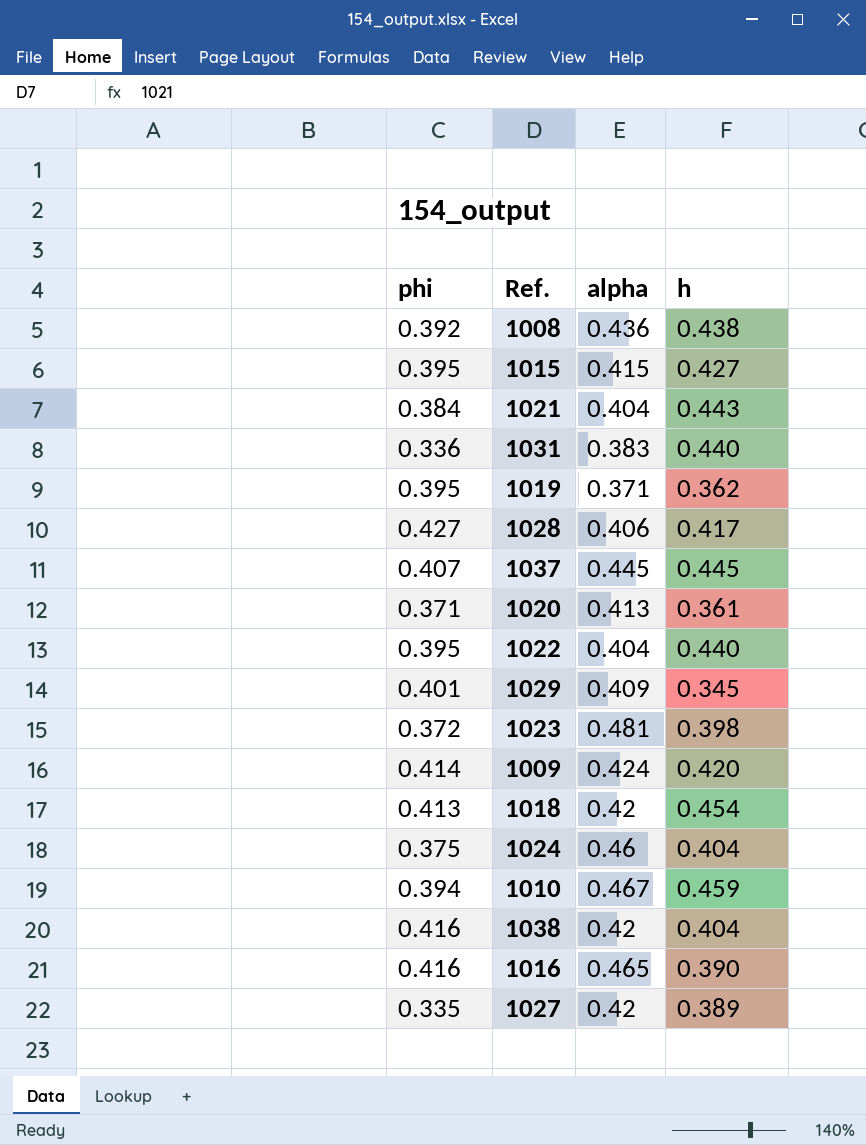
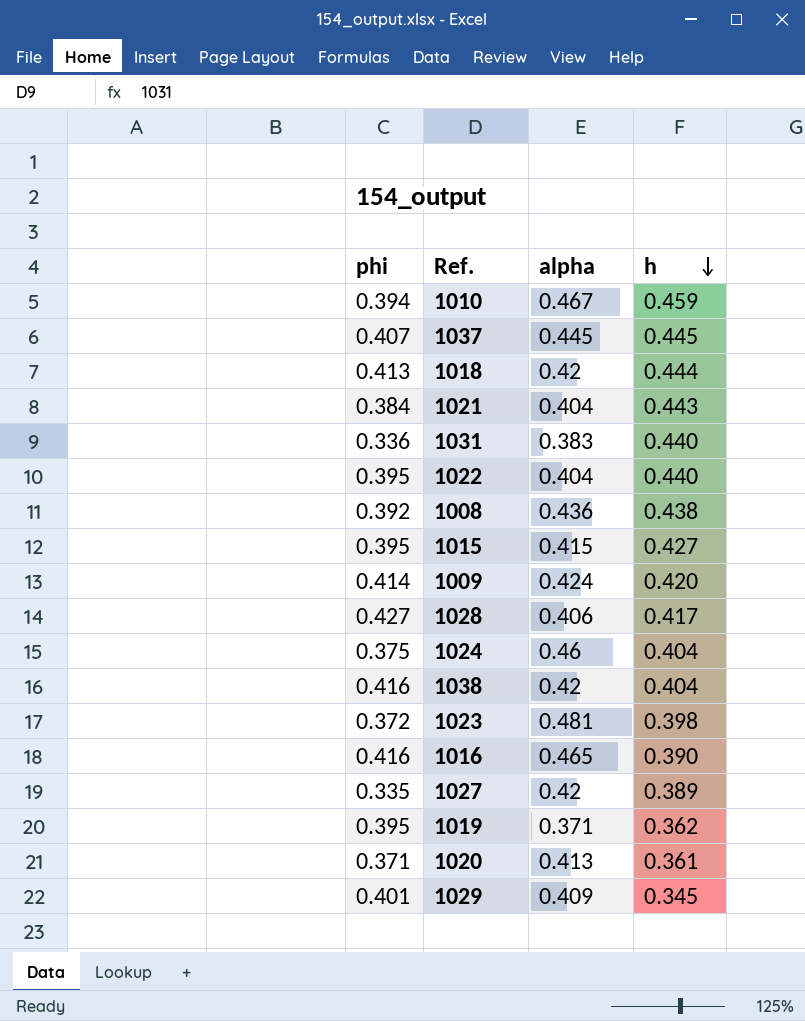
row order: none -> h descending
1018 | h: 0.454 -> 0.444

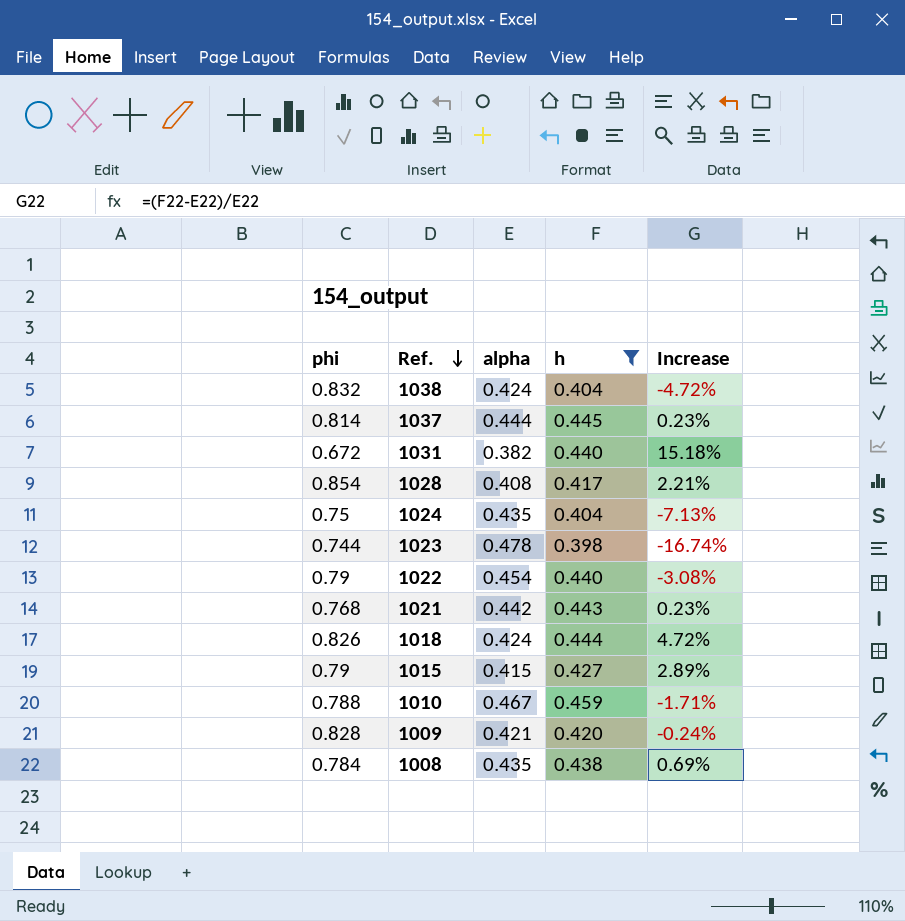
filter: none -> h >= 0.398
row order: h descending -> Ref. descending
column Increase | formula: none -> ([h] - [alpha]) / [alpha]
1038 | phi: 0.416 -> 0.832
1038 | alpha: 0.42 -> 0.424
1037 | phi: 0.407 -> 0.814
1037 | alpha: 0.445 -> 0.444
1031 | phi: 0.336 -> 0.672
1031 | alpha: 0.383 -> 0.382
1028 | phi: 0.427 -> 0.854
1028 | alpha: 0.406 -> 0.408
1024 | phi: 0.375 -> 0.75
1024 | alpha: 0.46 -> 0.435
1023 | phi: 0.372 -> 0.744
1023 | alpha: 0.481 -> 0.478
1022 | phi: 0.395 -> 0.79
1022 | alpha: 0.404 -> 0.454
1021 | phi: 0.384 -> 0.768
1021 | alpha: 0.404 -> 0.442
1018 | phi: 0.413 -> 0.826
1018 | alpha: 0.42 -> 0.424
1015 | phi: 0.395 -> 0.79
1010 | phi: 0.394 -> 0.788
1009 | phi: 0.414 -> 0.828
1009 | alpha: 0.424 -> 0.421
1008 | phi: 0.392 -> 0.784
1008 | alpha: 0.436 -> 0.435

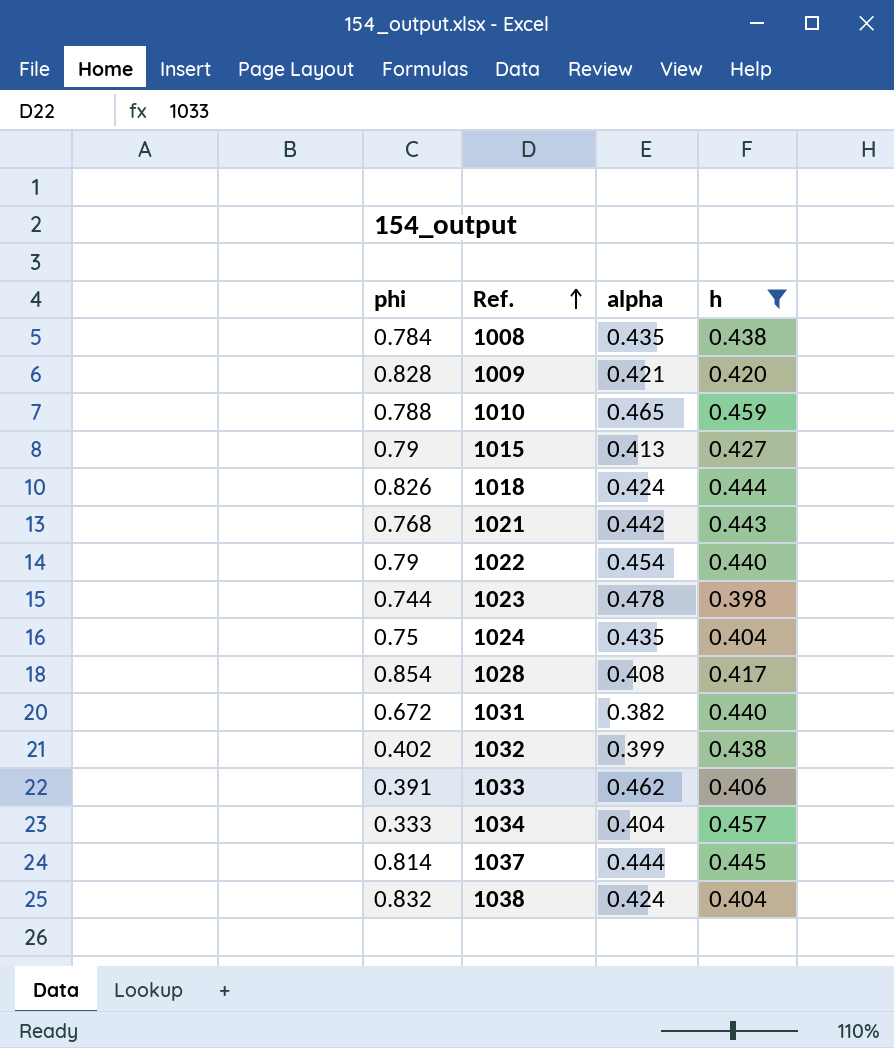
row order: Ref. descending -> Ref. ascending
column Increase | formula: ([h] - [alpha]) / [alpha] -> none
1010 | alpha: 0.467 -> 0.465
1015 | alpha: 0.415 -> 0.413
row 1032: none -> 0.402 | 0.399 | 0.438
row 1033: none -> 0.391 | 0.462 | 0.406
row 1034: none -> 0.333 | 0.404 | 0.457

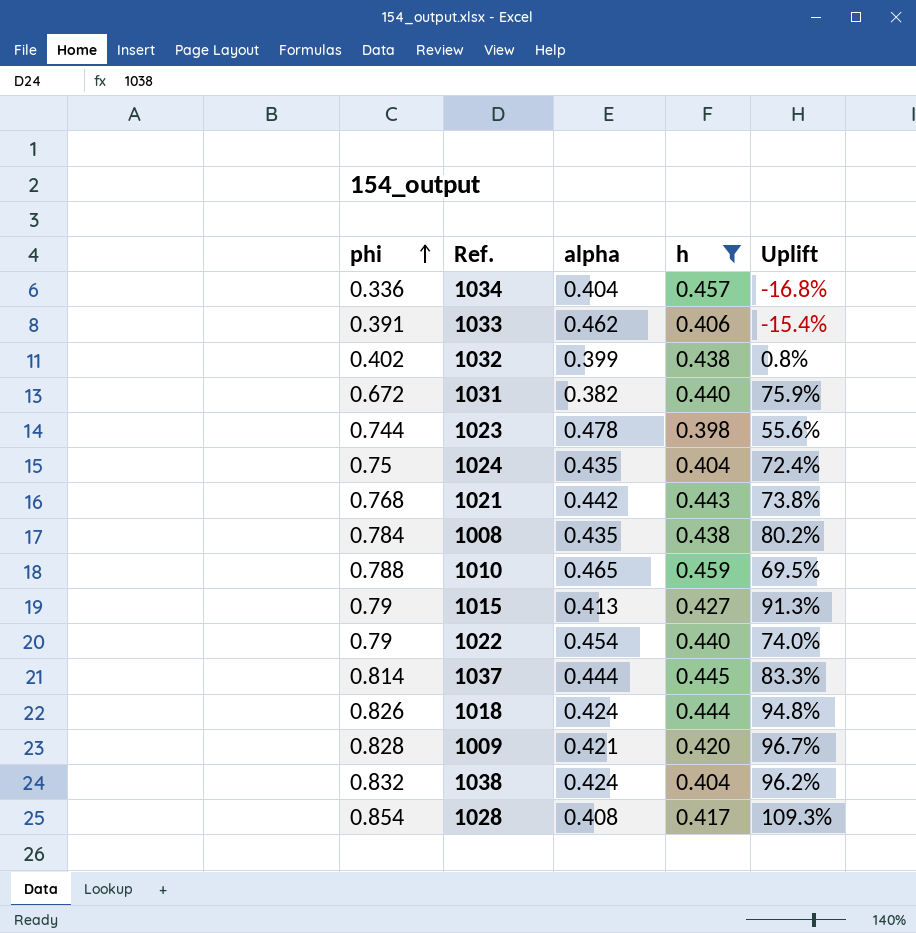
row order: Ref. ascending -> phi ascending
column Uplift | formula: none -> ([phi] - [alpha]) / [alpha]
1034 | phi: 0.333 -> 0.336

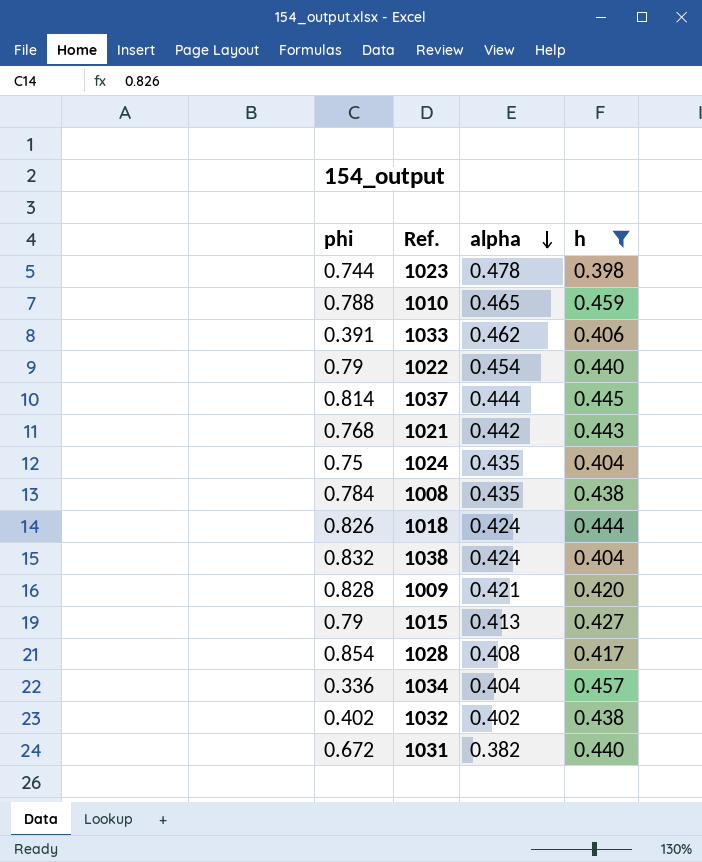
row order: phi ascending -> alpha descending
column Uplift | formula: ([phi] - [alpha]) / [alpha] -> none
1032 | alpha: 0.399 -> 0.402

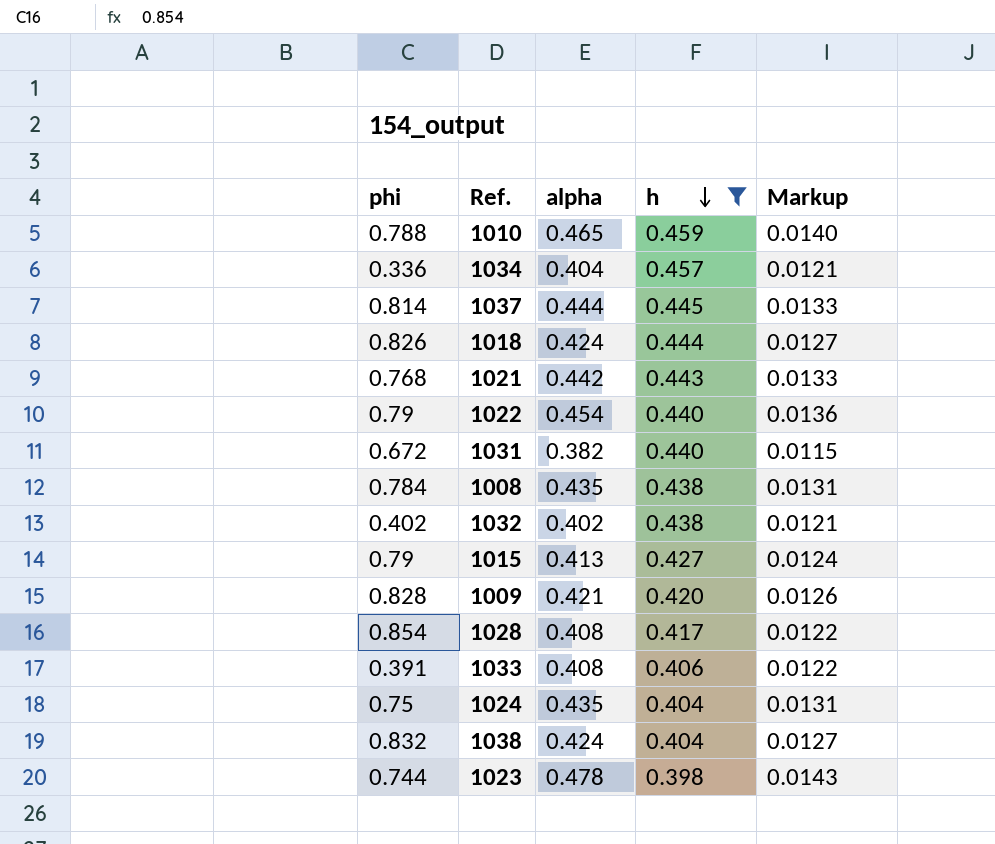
row order: alpha descending -> h descending
column Markup | formula: none -> [alpha] * 0.03
1033 | alpha: 0.462 -> 0.408

